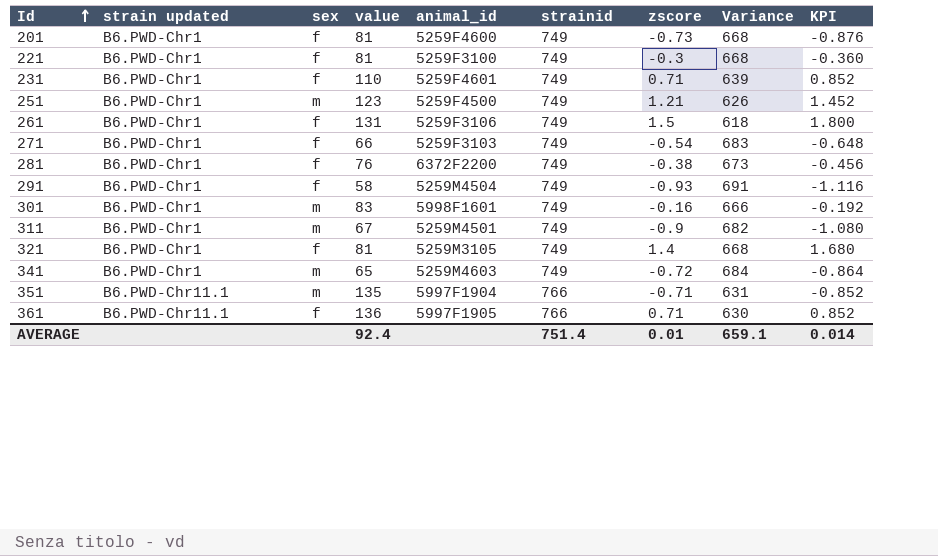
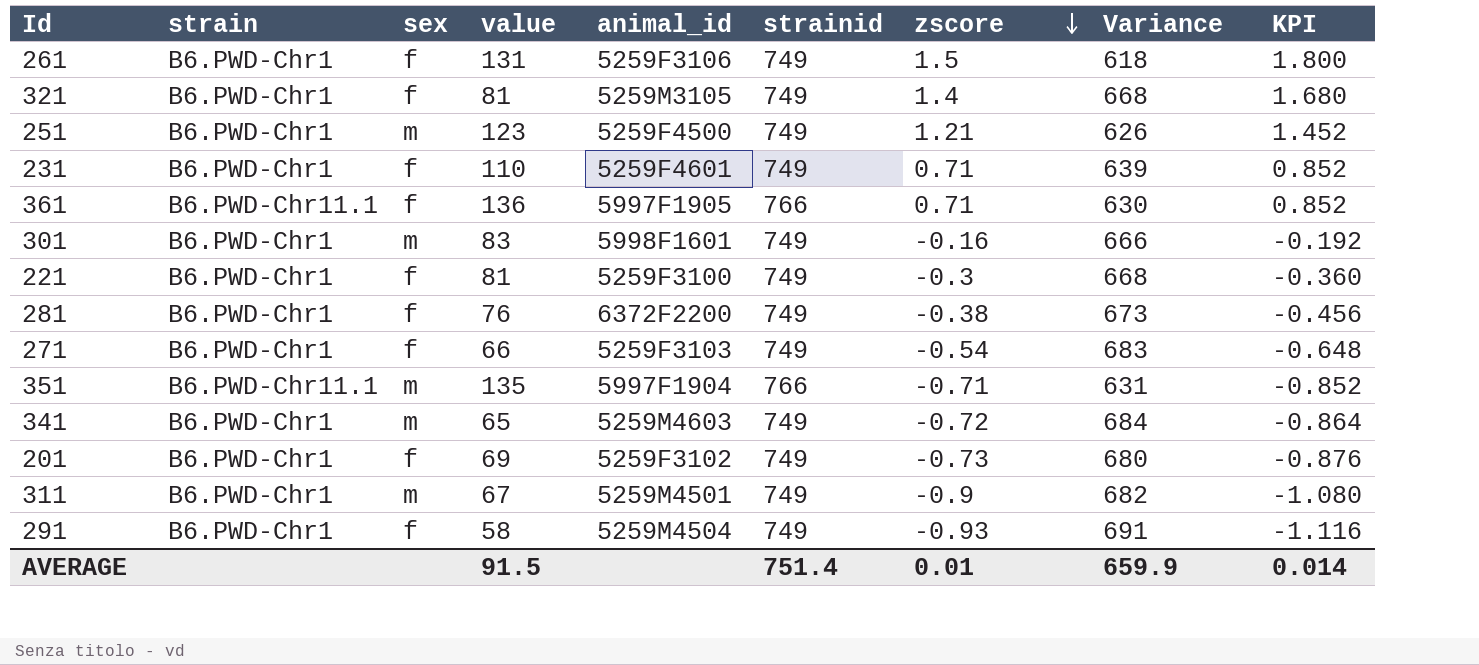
row order: Id ascending -> zscore descending
column name: strain updated -> strain
201 | value: 81 -> 69
201 | animal_id: 5259F4600 -> 5259F3102
201 | Variance: 668 -> 680
AVERAGE | value: 92.4 -> 91.5
AVERAGE | Variance: 659.1 -> 659.9

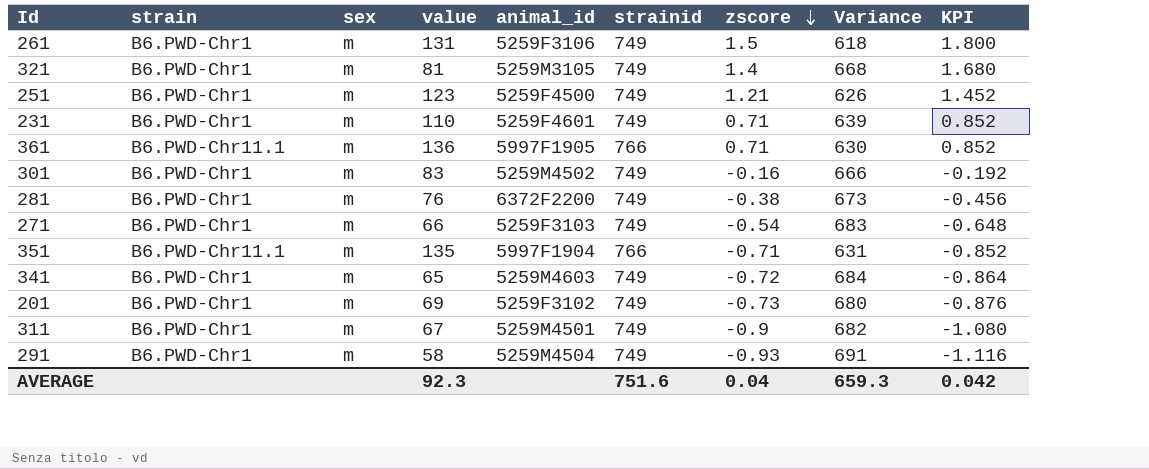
row 221: B6.PWD-Chr1 | f | 81 | 5259F3100 | 749 | -0.3 | 668 | -0.360 -> none
261 | sex: f -> m
321 | sex: f -> m
231 | sex: f -> m
361 | sex: f -> m
301 | animal_id: 5998F1601 -> 5259M4502
281 | sex: f -> m
271 | sex: f -> m
201 | sex: f -> m
291 | sex: f -> m
AVERAGE | value: 91.5 -> 92.3
AVERAGE | strainid: 751.4 -> 751.6
AVERAGE | zscore: 0.01 -> 0.04
AVERAGE | Variance: 659.9 -> 659.3
AVERAGE | KPI: 0.014 -> 0.042

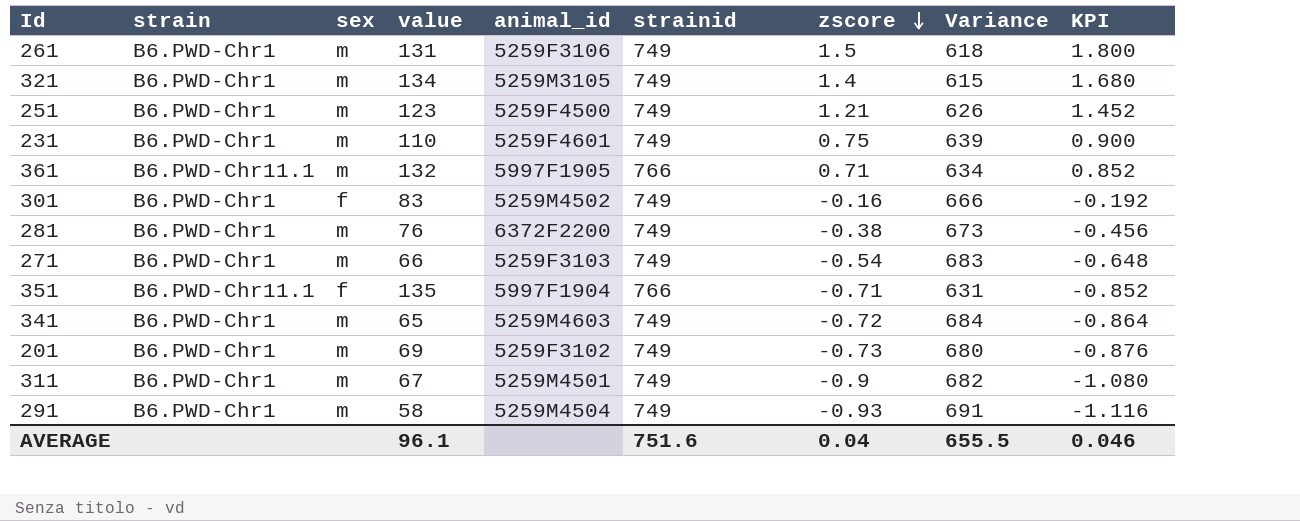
321 | value: 81 -> 134
321 | Variance: 668 -> 615
231 | zscore: 0.71 -> 0.75
231 | KPI: 0.852 -> 0.900
361 | value: 136 -> 132
361 | Variance: 630 -> 634
301 | sex: m -> f
351 | sex: m -> f
AVERAGE | value: 92.3 -> 96.1
AVERAGE | Variance: 659.3 -> 655.5
AVERAGE | KPI: 0.042 -> 0.046

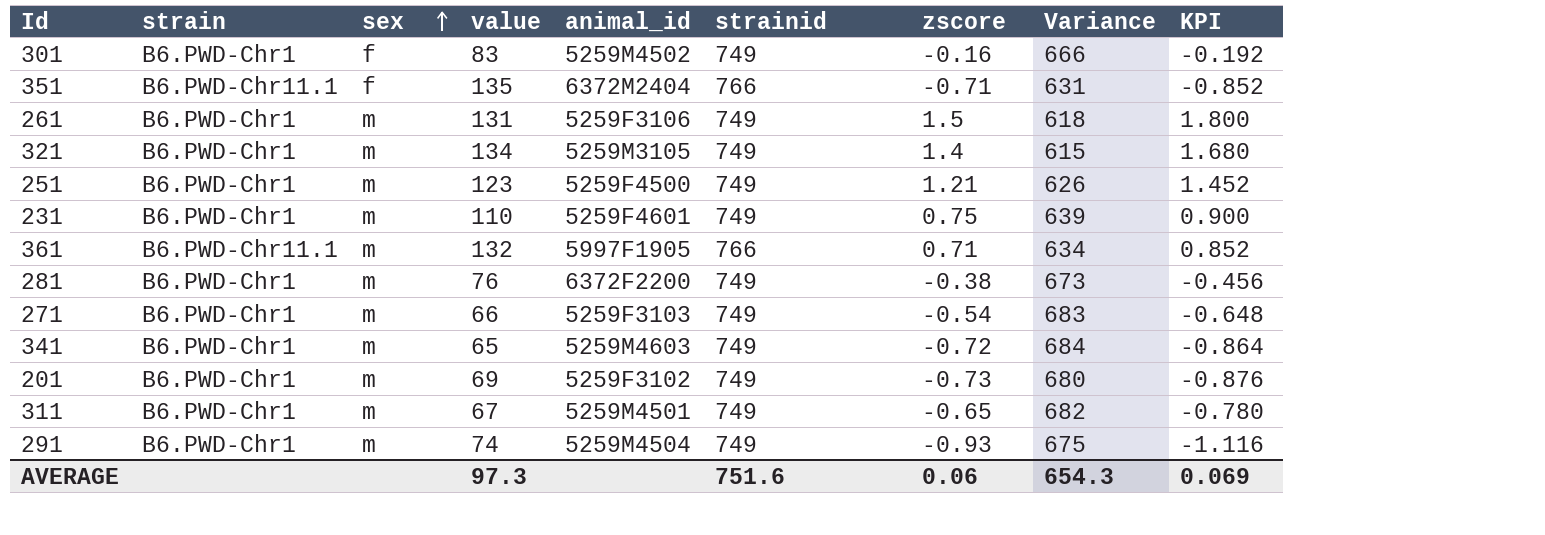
row order: zscore descending -> sex ascending
351 | animal_id: 5997F1904 -> 6372M2404
311 | zscore: -0.9 -> -0.65
311 | KPI: -1.080 -> -0.780
291 | value: 58 -> 74
291 | Variance: 691 -> 675
AVERAGE | value: 96.1 -> 97.3
AVERAGE | zscore: 0.04 -> 0.06
AVERAGE | Variance: 655.5 -> 654.3
AVERAGE | KPI: 0.046 -> 0.069

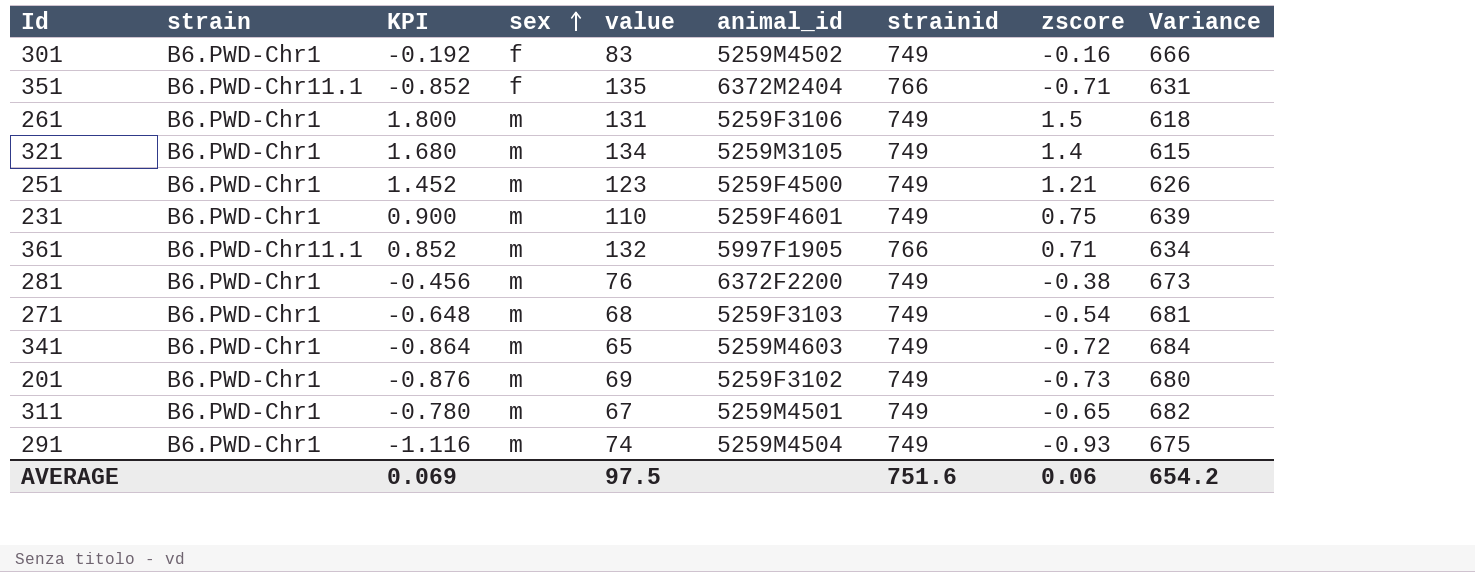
column KPI | position: 9 -> 3
271 | value: 66 -> 68
271 | Variance: 683 -> 681
AVERAGE | value: 97.3 -> 97.5
AVERAGE | Variance: 654.3 -> 654.2

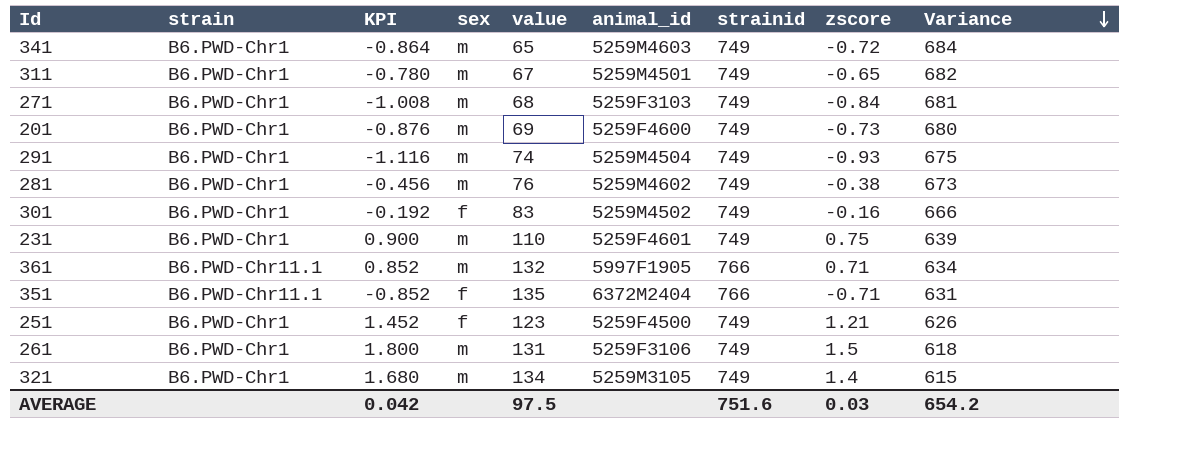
row order: sex ascending -> Variance descending
271 | KPI: -0.648 -> -1.008
271 | zscore: -0.54 -> -0.84
201 | animal_id: 5259F3102 -> 5259F4600
281 | animal_id: 6372F2200 -> 5259M4602
251 | sex: m -> f
AVERAGE | KPI: 0.069 -> 0.042
AVERAGE | zscore: 0.06 -> 0.03

